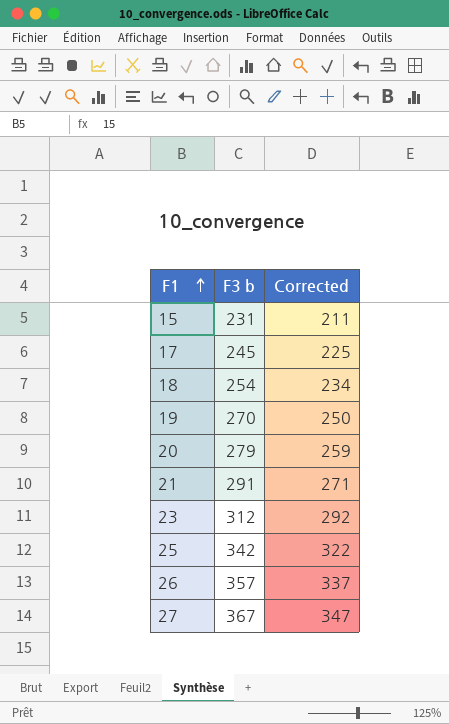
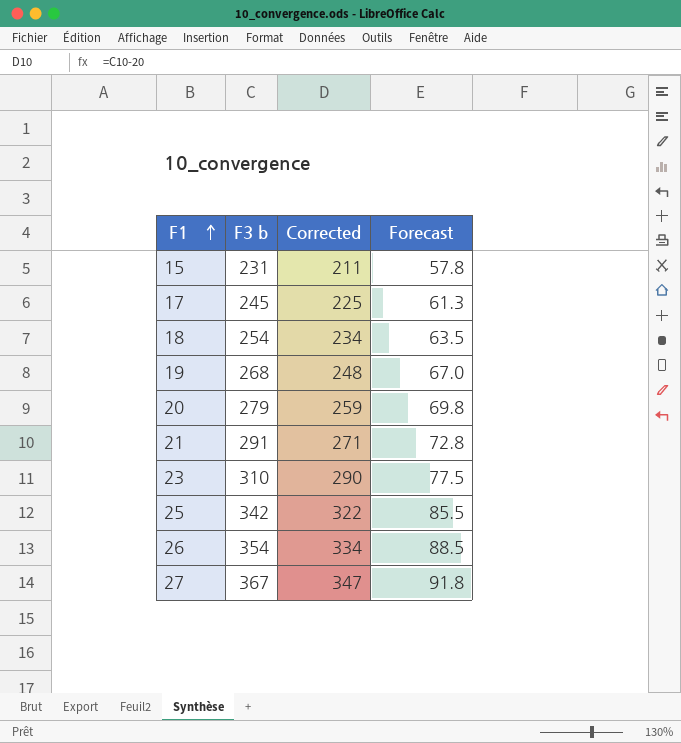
column Forecast | formula: none -> [F3 b] * 0.25
19 | F3 b: 270 -> 268
19 | Corrected: 250 -> 248
23 | F3 b: 312 -> 310
23 | Corrected: 292 -> 290
26 | F3 b: 357 -> 354
26 | Corrected: 337 -> 334

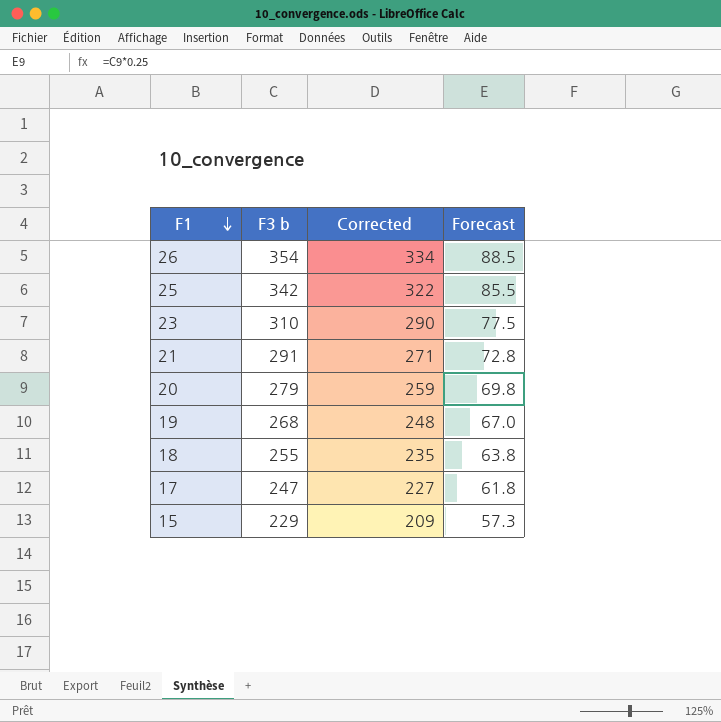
row order: F1 ascending -> F1 descending
row 27: 367 | 347 | 91.8 -> none
18 | F3 b: 254 -> 255
18 | Corrected: 234 -> 235
18 | Forecast: 63.5 -> 63.8
17 | F3 b: 245 -> 247
17 | Corrected: 225 -> 227
17 | Forecast: 61.3 -> 61.8
15 | F3 b: 231 -> 229
15 | Corrected: 211 -> 209
15 | Forecast: 57.8 -> 57.3

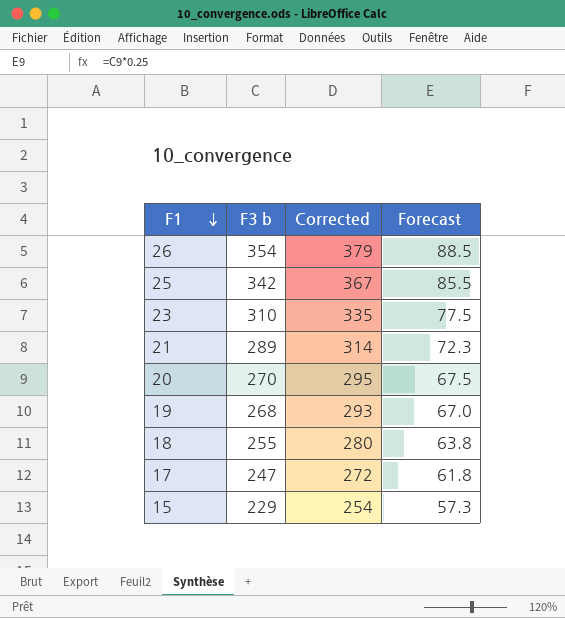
column Corrected | formula: [F3 b] - 20 -> [F3 b] + 25
21 | F3 b: 291 -> 289
21 | Forecast: 72.8 -> 72.3
20 | F3 b: 279 -> 270
20 | Forecast: 69.8 -> 67.5

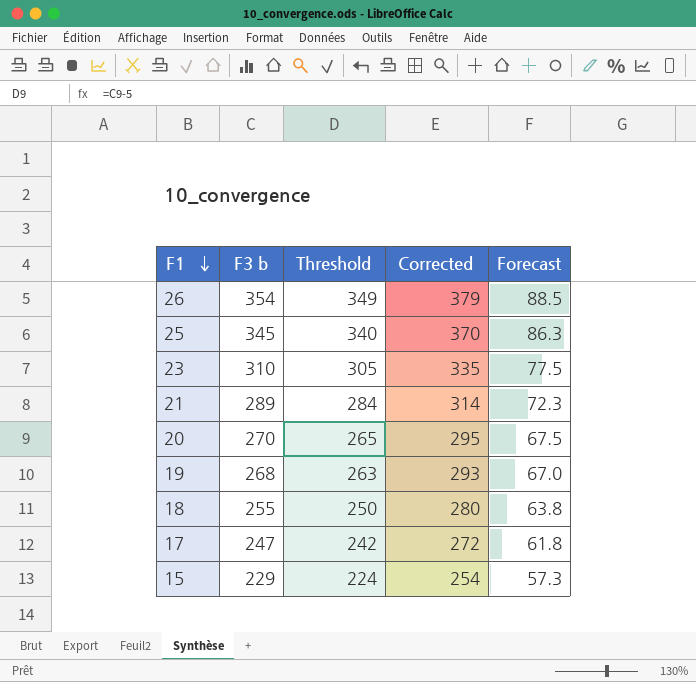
column Threshold | formula: none -> [F3 b] - 5
25 | F3 b: 342 -> 345
25 | Corrected: 367 -> 370
25 | Forecast: 85.5 -> 86.3

